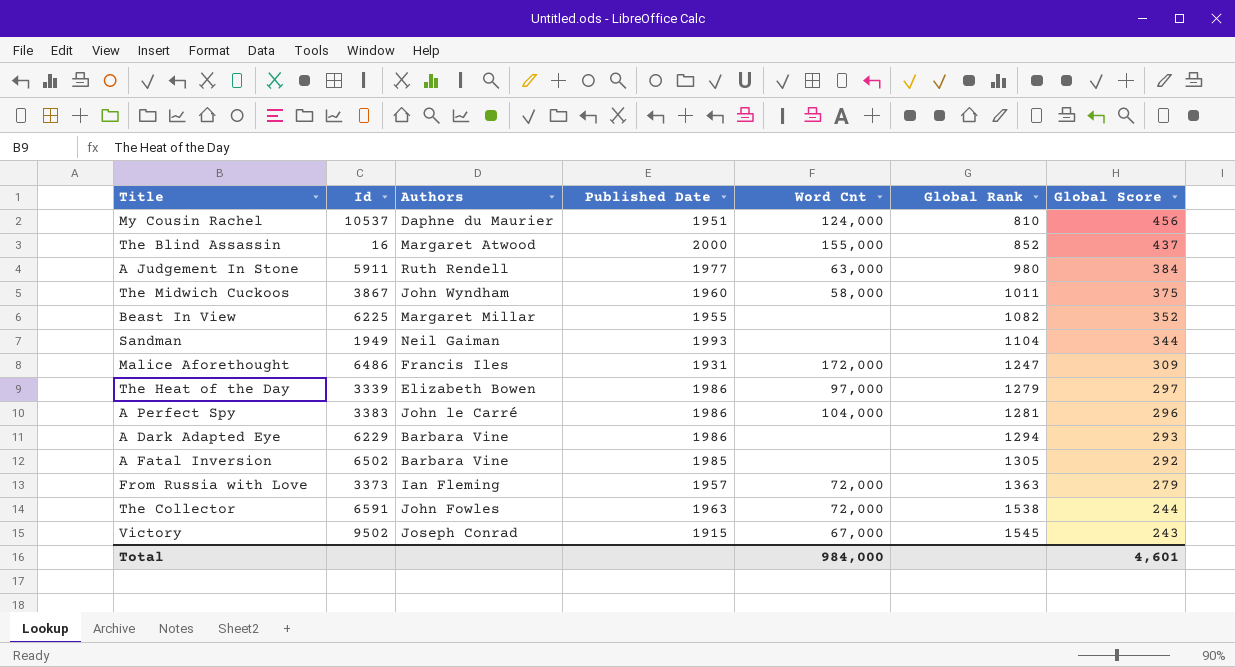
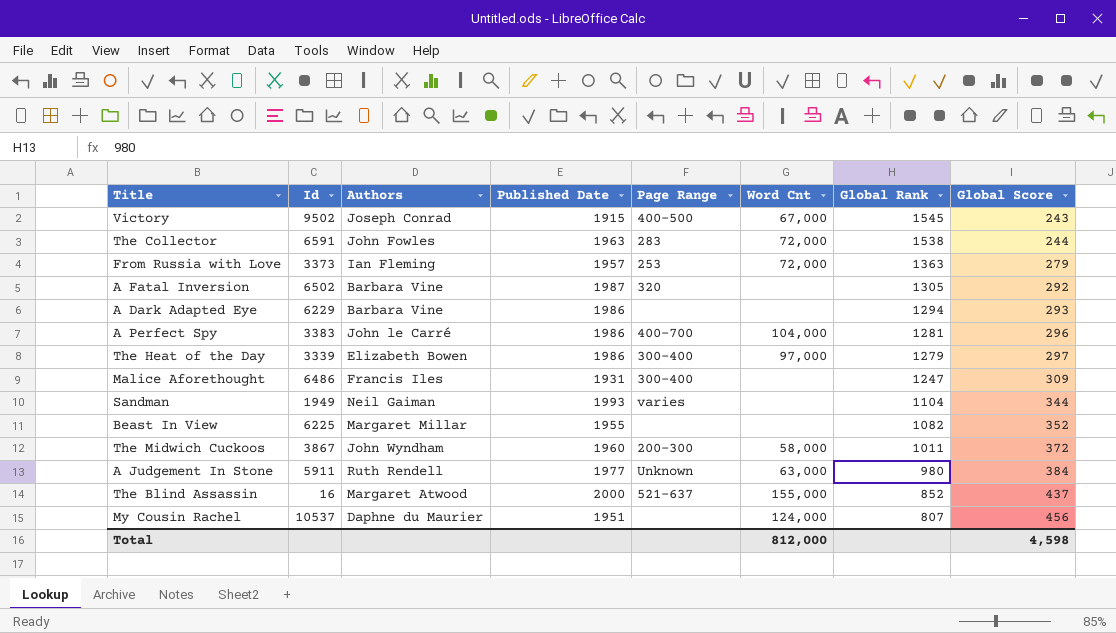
row order: Global Rank ascending -> Global Rank descending
column Page Range | position: none -> 5
A Fatal Inversion | Published Date: 1985 -> 1987
Malice Aforethought | Word Cnt: 172,000 -> none
The Midwich Cuckoos | Global Score: 375 -> 372
My Cousin Rachel | Global Rank: 810 -> 807
Total | Word Cnt: 984,000 -> 812,000
Total | Global Score: 4,601 -> 4,598

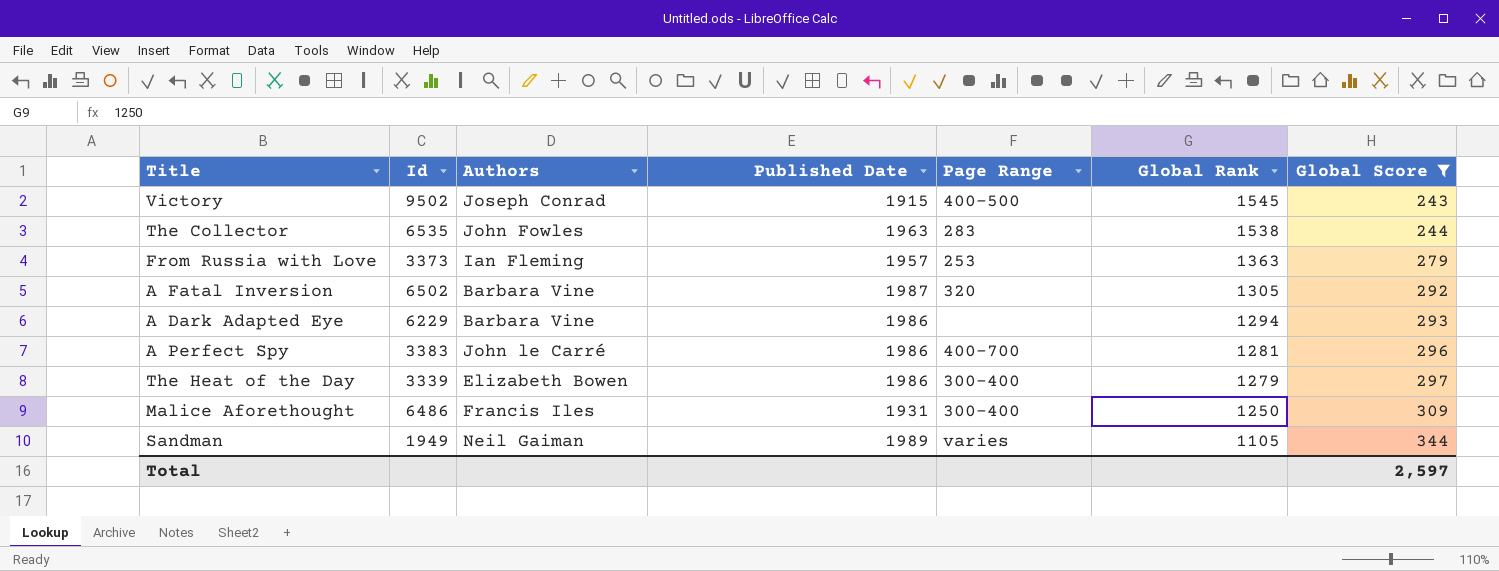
filter: none -> Global Score <= 344
column Word Cnt | position: 6 -> none
The Collector | Id: 6591 -> 6535
Malice Aforethought | Global Rank: 1247 -> 1250
Sandman | Published Date: 1993 -> 1989
Sandman | Global Rank: 1104 -> 1105
Total | Global Score: 4,598 -> 2,597

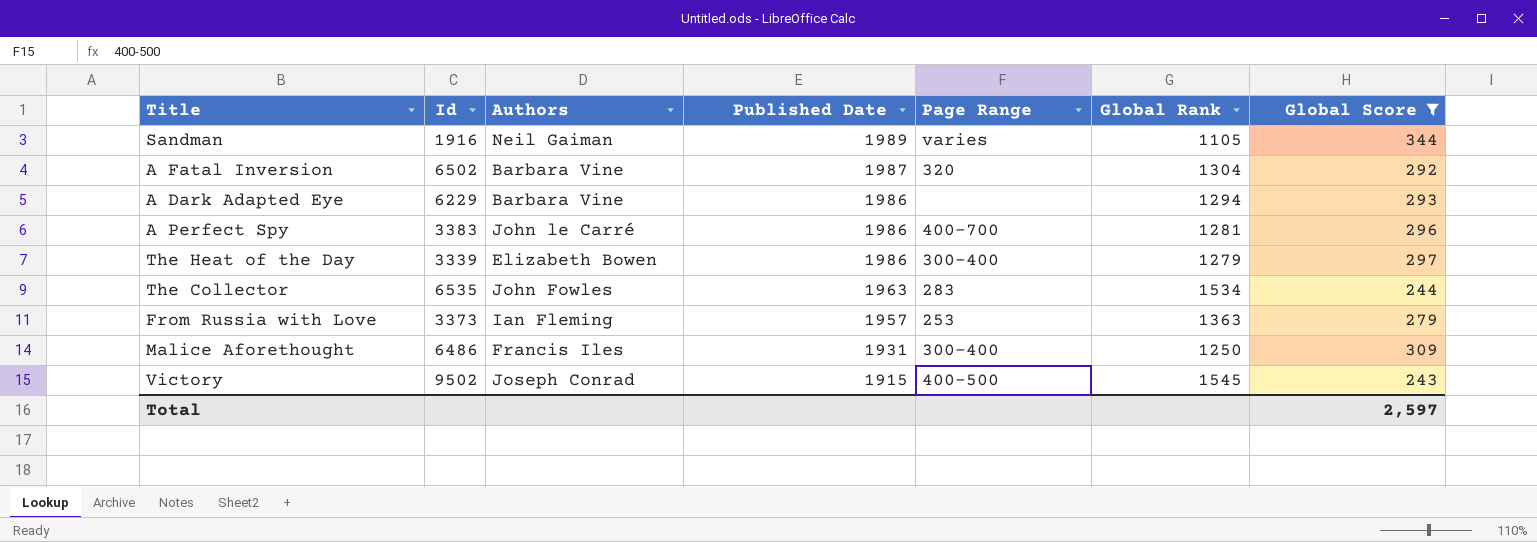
row order: Global Rank descending -> Published Date descending
Sandman | Id: 1949 -> 1916
A Fatal Inversion | Global Rank: 1305 -> 1304
The Collector | Global Rank: 1538 -> 1534

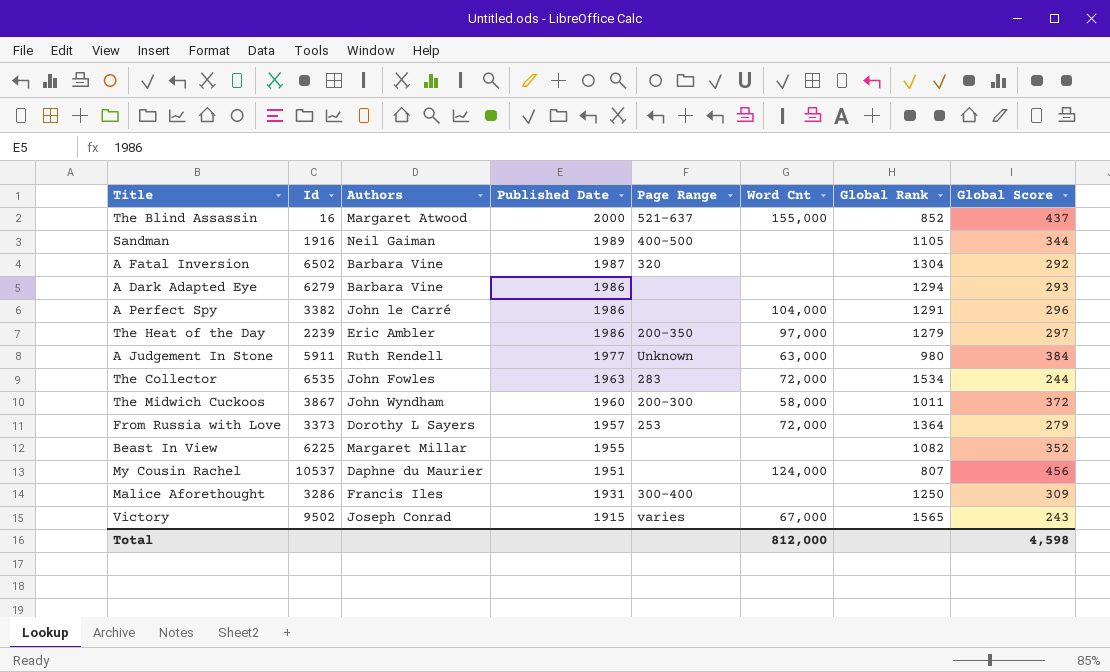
filter: Global Score <= 344 -> none
column Word Cnt | position: none -> 6
Sandman | Page Range: varies -> 400-500
A Dark Adapted Eye | Id: 6229 -> 6279
A Perfect Spy | Id: 3383 -> 3382
A Perfect Spy | Page Range: 400-700 -> none
A Perfect Spy | Global Rank: 1281 -> 1291
The Heat of the Day | Id: 3339 -> 2239
The Heat of the Day | Authors: Elizabeth Bowen -> Eric Ambler
The Heat of the Day | Page Range: 300-400 -> 200-350
From Russia with Love | Authors: Ian Fleming -> Dorothy L Sayers
From Russia with Love | Global Rank: 1363 -> 1364
Malice Aforethought | Id: 6486 -> 3286
Victory | Page Range: 400-500 -> varies
Victory | Global Rank: 1545 -> 1565
Total | Global Score: 2,597 -> 4,598

